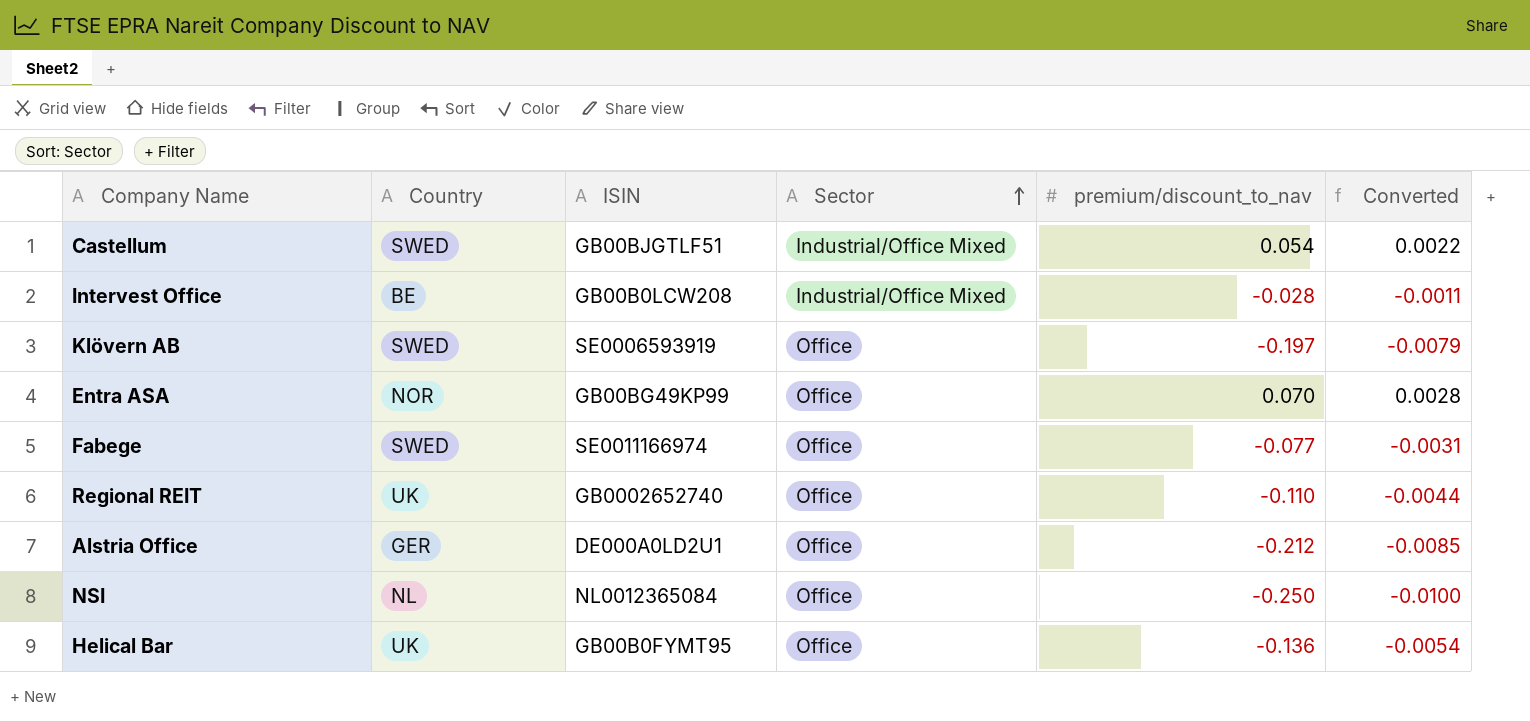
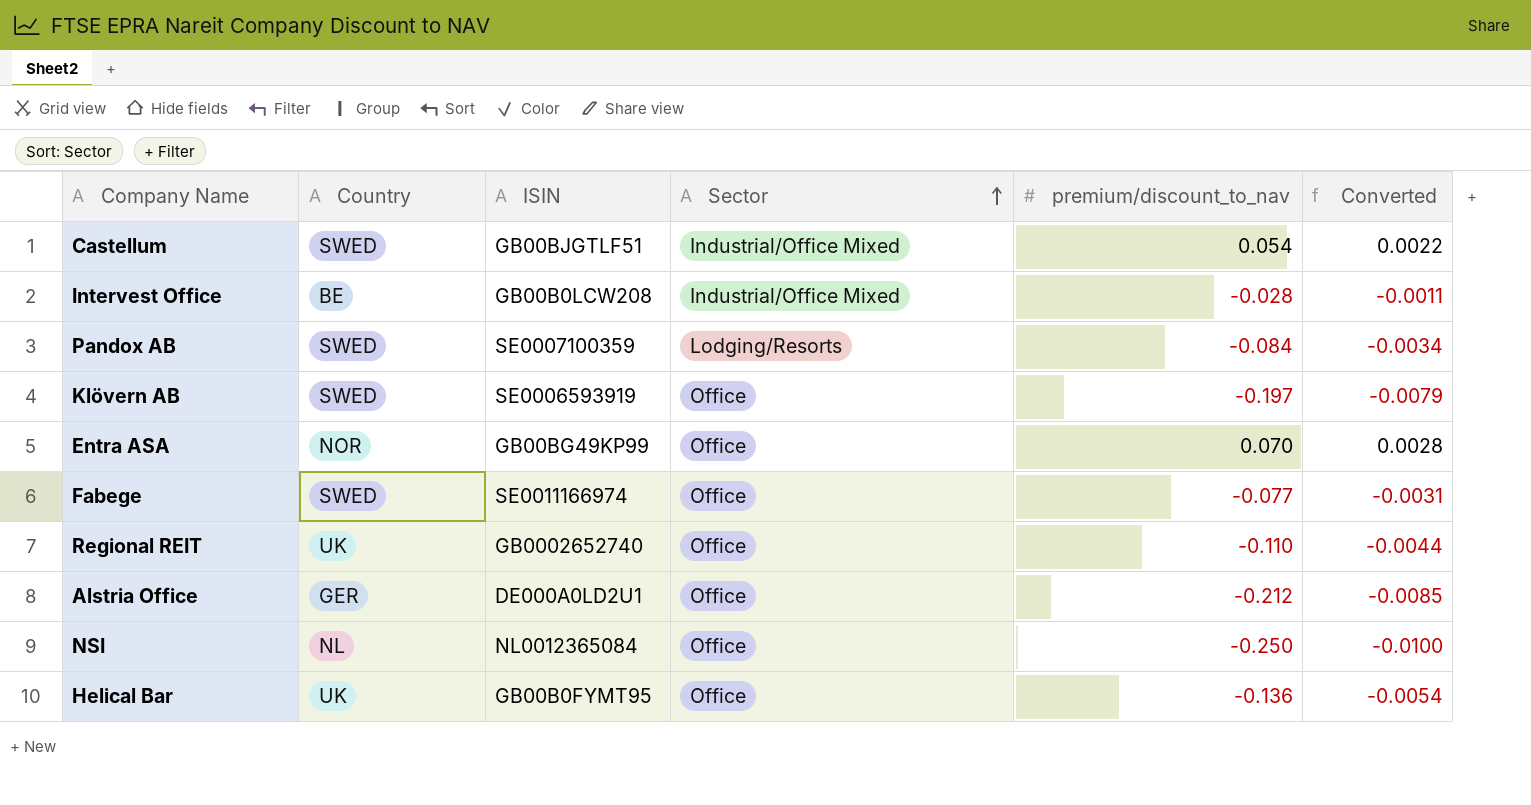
row Pandox AB: none -> SWED | SE0007100359 | Lodging/Resorts | -0.084 | -0.0034

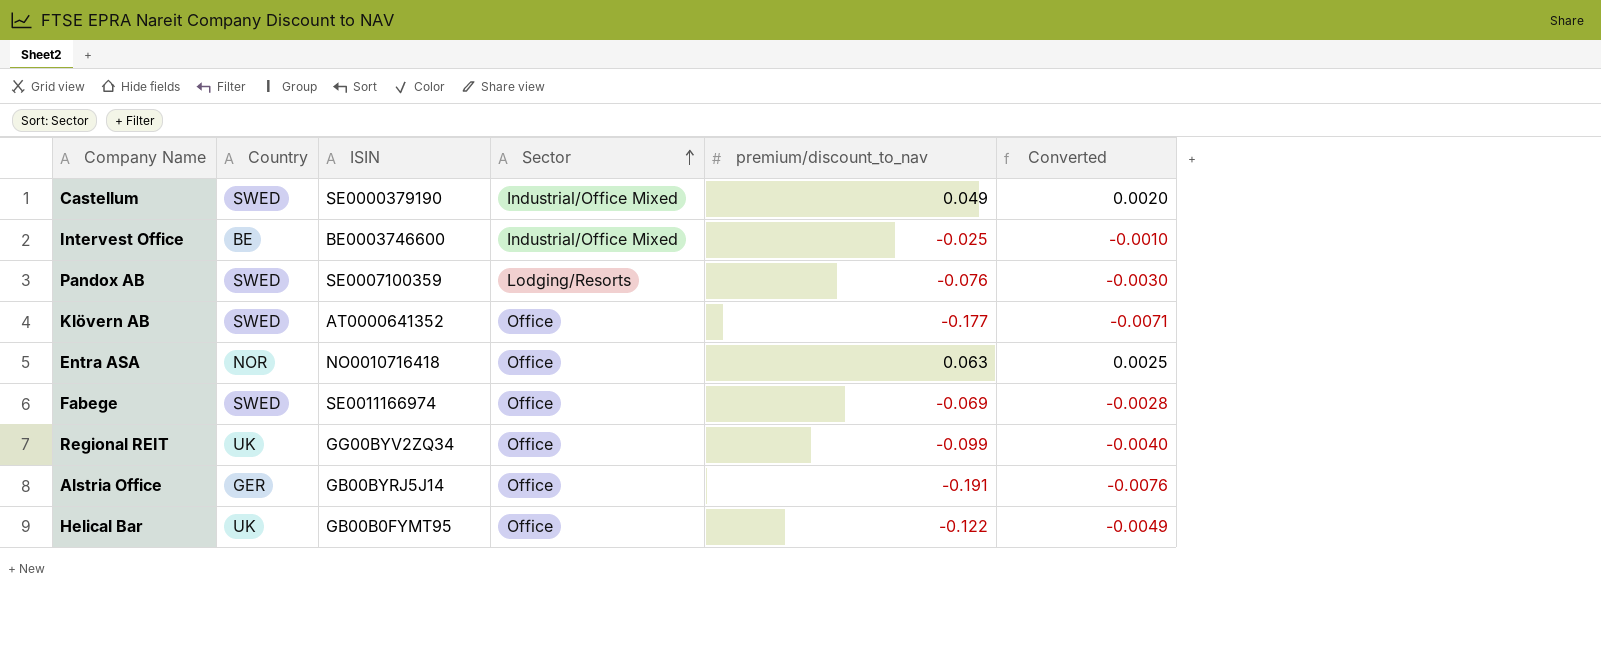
row NSI: NL | NL0012365084 | Office | -0.250 | -0.0100 -> none
Castellum | ISIN: GB00BJGTLF51 -> SE0000379190
Castellum | premium/discount_to_nav: 0.054 -> 0.049
Castellum | Converted: 0.0022 -> 0.0020
Intervest Office | ISIN: GB00B0LCW208 -> BE0003746600
Intervest Office | premium/discount_to_nav: -0.028 -> -0.025
Intervest Office | Converted: -0.0011 -> -0.0010
Pandox AB | premium/discount_to_nav: -0.084 -> -0.076
Pandox AB | Converted: -0.0034 -> -0.0030
Klövern AB | ISIN: SE0006593919 -> AT0000641352
Klövern AB | premium/discount_to_nav: -0.197 -> -0.177
Klövern AB | Converted: -0.0079 -> -0.0071
Entra ASA | ISIN: GB00BG49KP99 -> NO0010716418
Entra ASA | premium/discount_to_nav: 0.070 -> 0.063
Entra ASA | Converted: 0.0028 -> 0.0025
Fabege | premium/discount_to_nav: -0.077 -> -0.069
Fabege | Converted: -0.0031 -> -0.0028
Regional REIT | ISIN: GB0002652740 -> GG00BYV2ZQ34
Regional REIT | premium/discount_to_nav: -0.110 -> -0.099
Regional REIT | Converted: -0.0044 -> -0.0040
Alstria Office | ISIN: DE000A0LD2U1 -> GB00BYRJ5J14
Alstria Office | premium/discount_to_nav: -0.212 -> -0.191
Alstria Office | Converted: -0.0085 -> -0.0076
Helical Bar | premium/discount_to_nav: -0.136 -> -0.122
Helical Bar | Converted: -0.0054 -> -0.0049

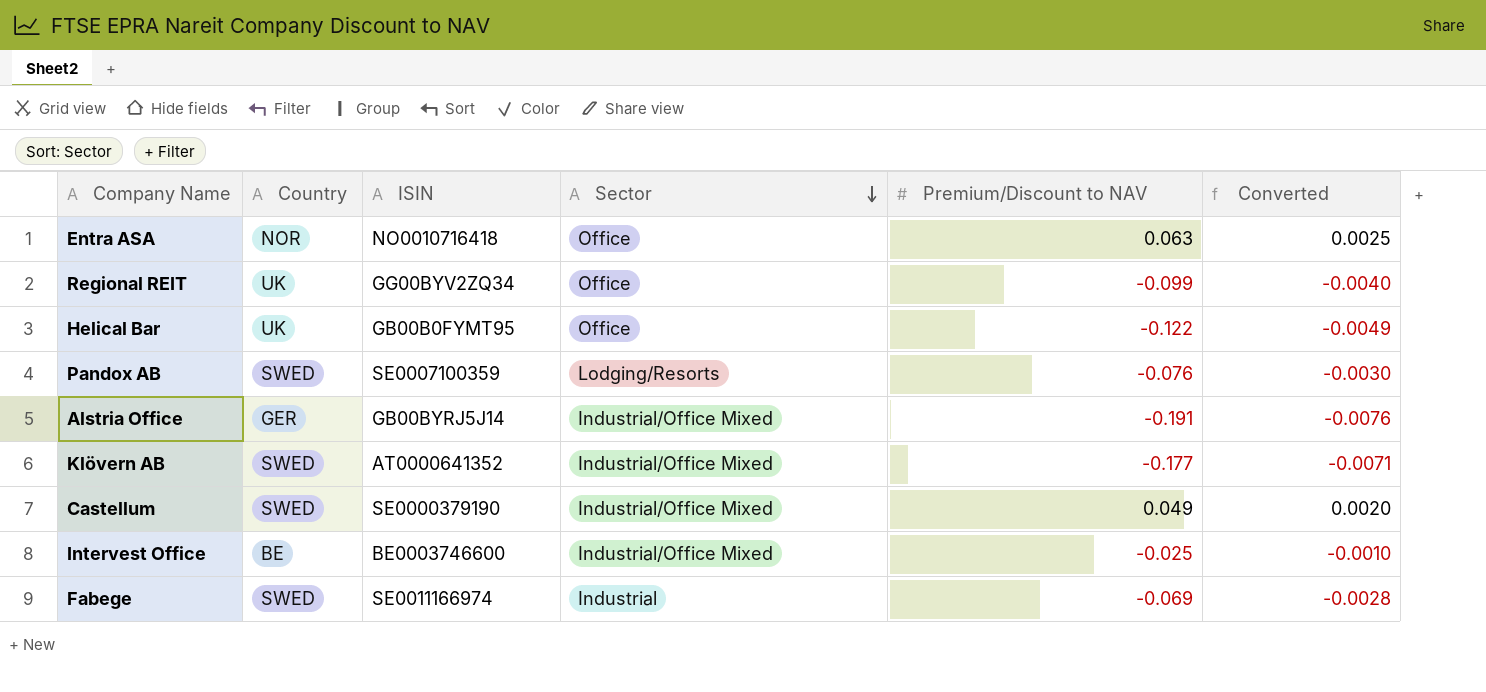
row order: Sector ascending -> Sector descending
column name: premium/discount_to_nav -> Premium/Discount to NAV
Alstria Office | Sector: Office -> Industrial/Office Mixed
Klövern AB | Sector: Office -> Industrial/Office Mixed
Fabege | Sector: Office -> Industrial

